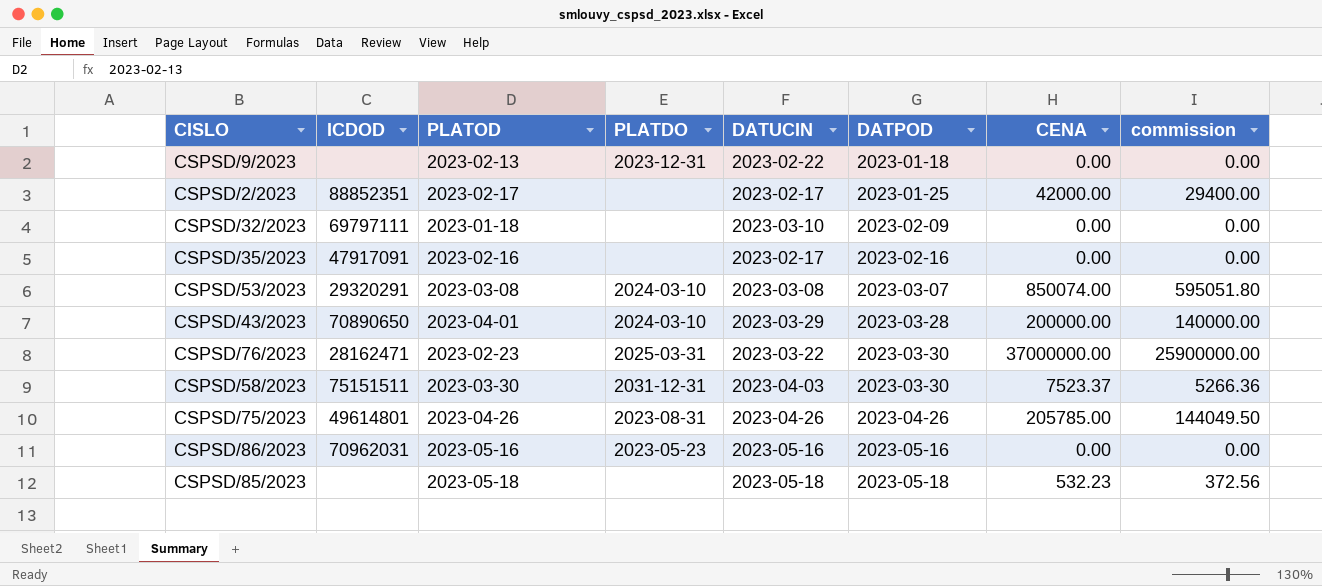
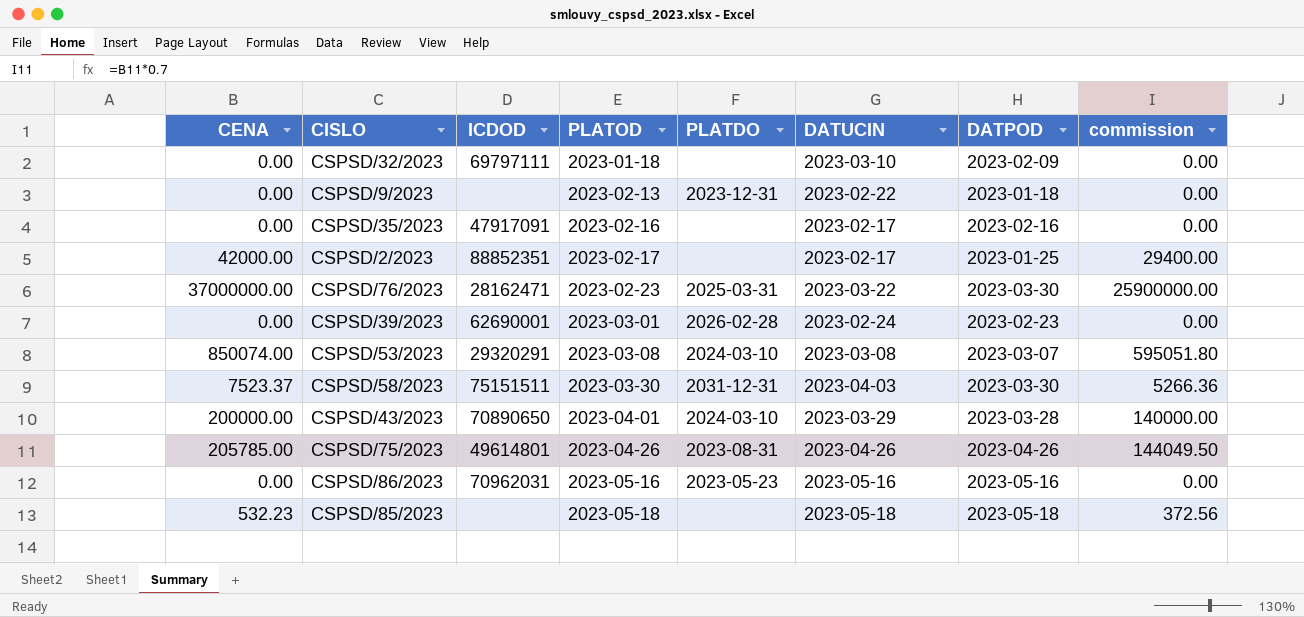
row order: DATPOD ascending -> PLATOD ascending
column CENA | position: 7 -> 1
row CSPSD/39/2023: none -> 0.00 | 62690001 | 2023-03-01 | 2026-02-28 | 2023-02-24 | 2023-02-23 | 0.00

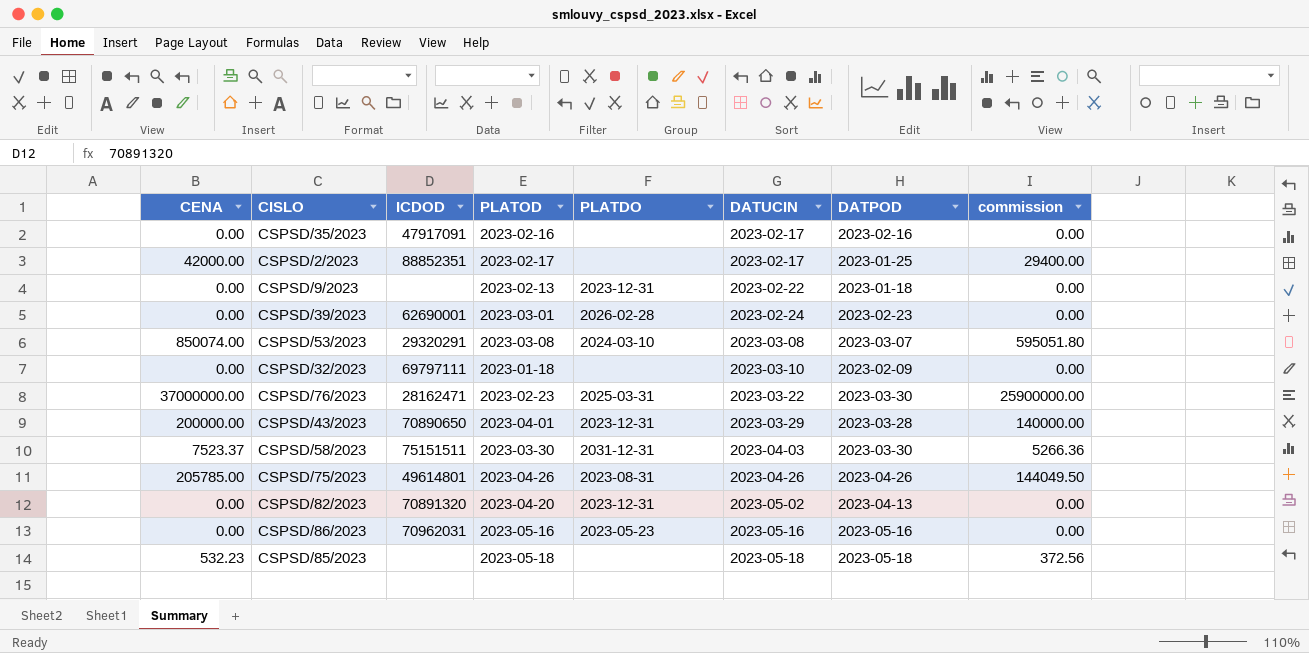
row order: PLATOD ascending -> DATUCIN ascending
CSPSD/43/2023 | PLATDO: 2024-03-10 -> 2023-12-31
row CSPSD/82/2023: none -> 0.00 | 70891320 | 2023-04-20 | 2023-12-31 | 2023-05-02 | 2023-04-13 | 0.00

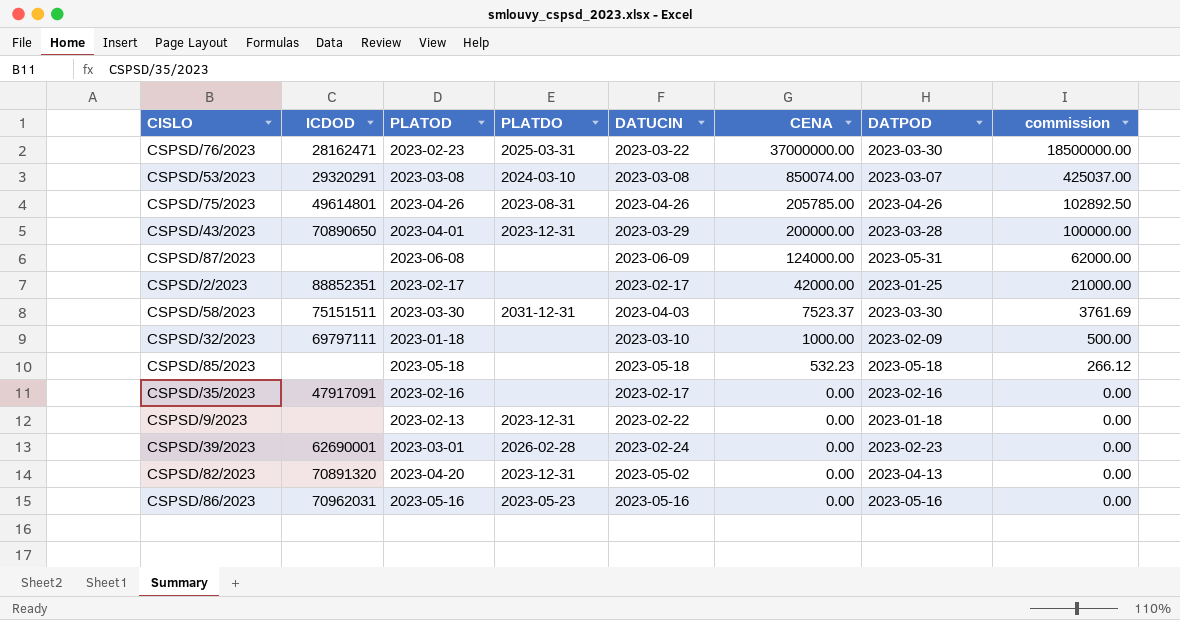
row order: DATUCIN ascending -> CENA descending
column CENA | position: 1 -> 6
column commission | formula: [CENA] * 0.7 -> [CENA] * 0.5
row CSPSD/87/2023: none -> none | 2023-06-08 | none | 2023-06-09 | 124000.00 | 2023-05-31 | 62000.00
CSPSD/32/2023 | CENA: 0.00 -> 1000.00

